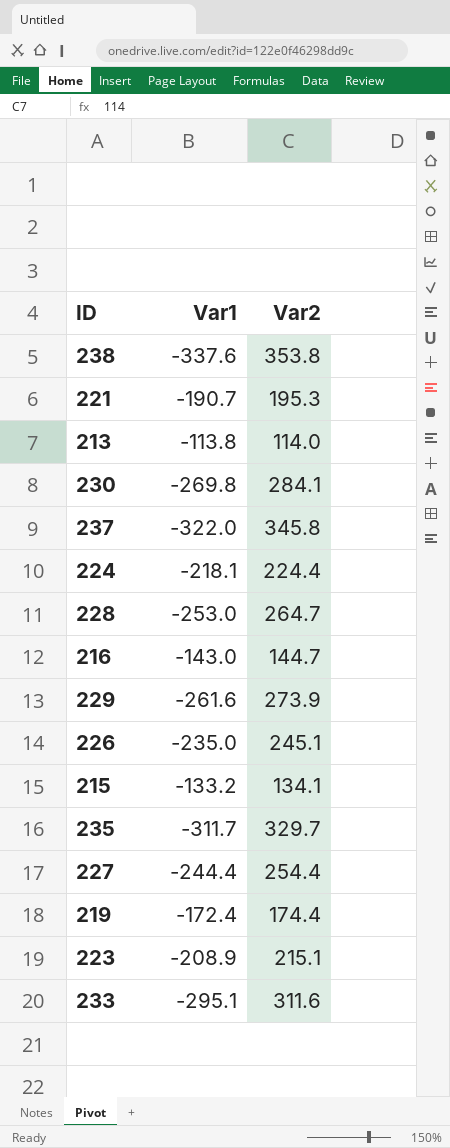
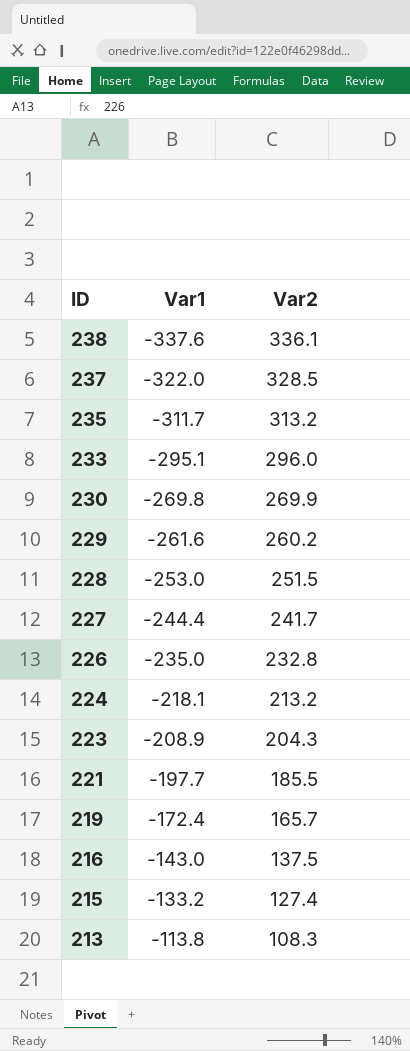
row order: none -> ID descending
238 | Var2: 353.8 -> 336.1
237 | Var2: 345.8 -> 328.5
235 | Var2: 329.7 -> 313.2
233 | Var2: 311.6 -> 296.0
230 | Var2: 284.1 -> 269.9
229 | Var2: 273.9 -> 260.2
228 | Var2: 264.7 -> 251.5
227 | Var2: 254.4 -> 241.7
226 | Var2: 245.1 -> 232.8
224 | Var2: 224.4 -> 213.2
223 | Var2: 215.1 -> 204.3
221 | Var1: -190.7 -> -197.7
221 | Var2: 195.3 -> 185.5
219 | Var2: 174.4 -> 165.7
216 | Var2: 144.7 -> 137.5
215 | Var2: 134.1 -> 127.4
213 | Var2: 114.0 -> 108.3

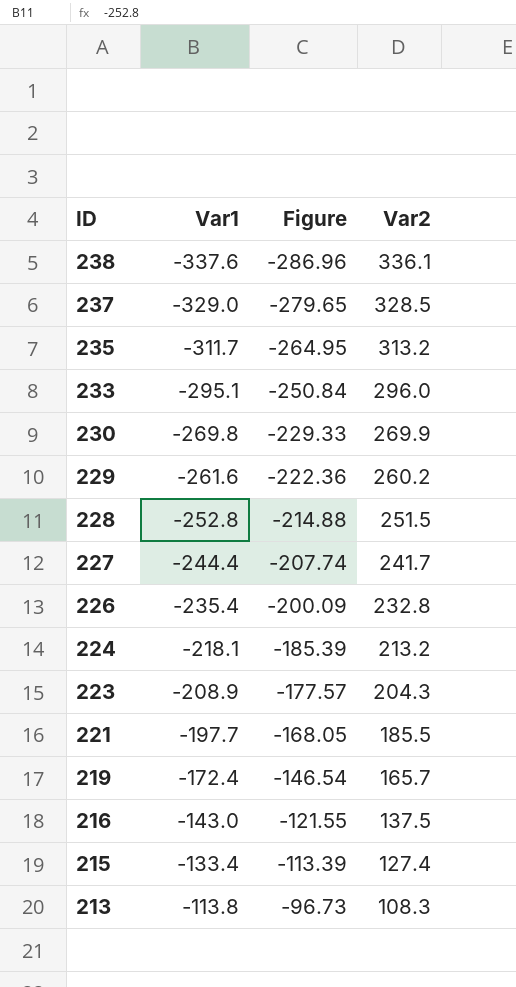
column Figure | formula: none -> [Var1] * 0.85
237 | Var1: -322.0 -> -329.0
228 | Var1: -253.0 -> -252.8
226 | Var1: -235.0 -> -235.4
215 | Var1: -133.2 -> -133.4

